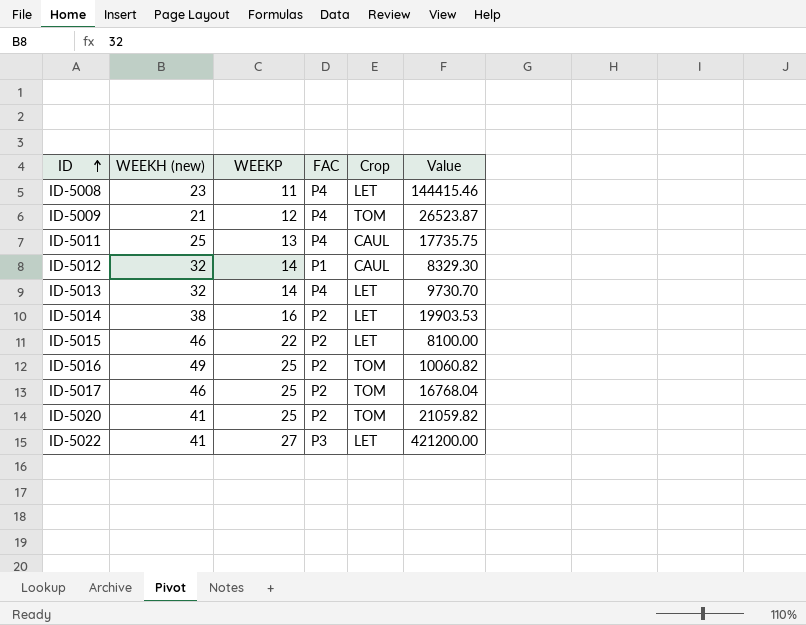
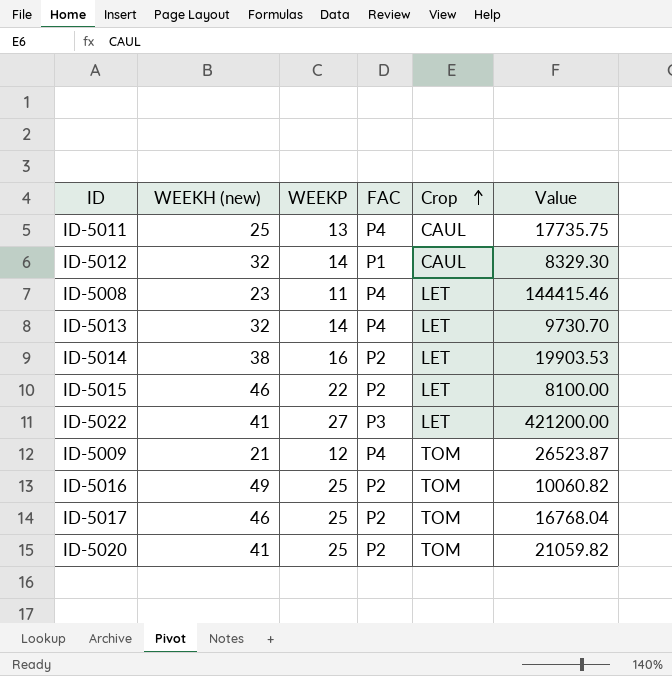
row order: ID ascending -> Crop ascending

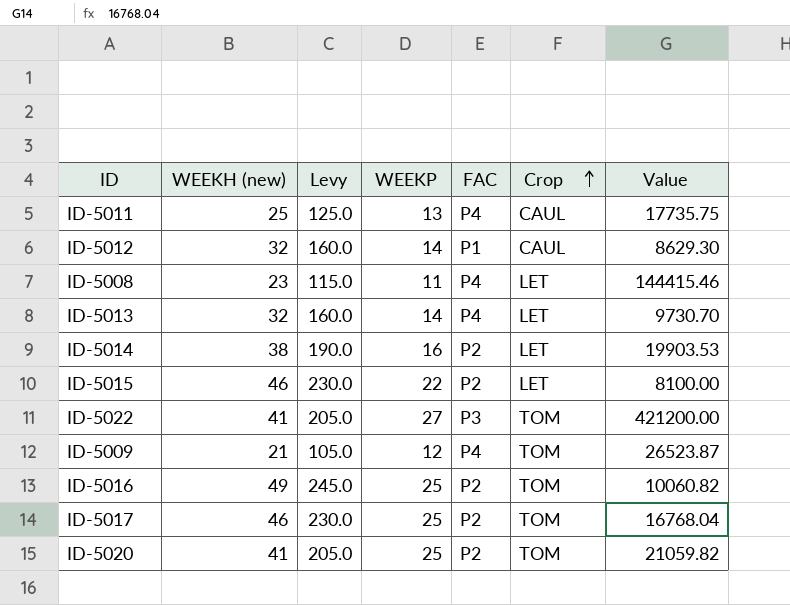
column Levy | formula: none -> [WEEKH (new)] * 5
ID-5012 | Value: 8329.30 -> 8629.30
ID-5022 | Crop: LET -> TOM

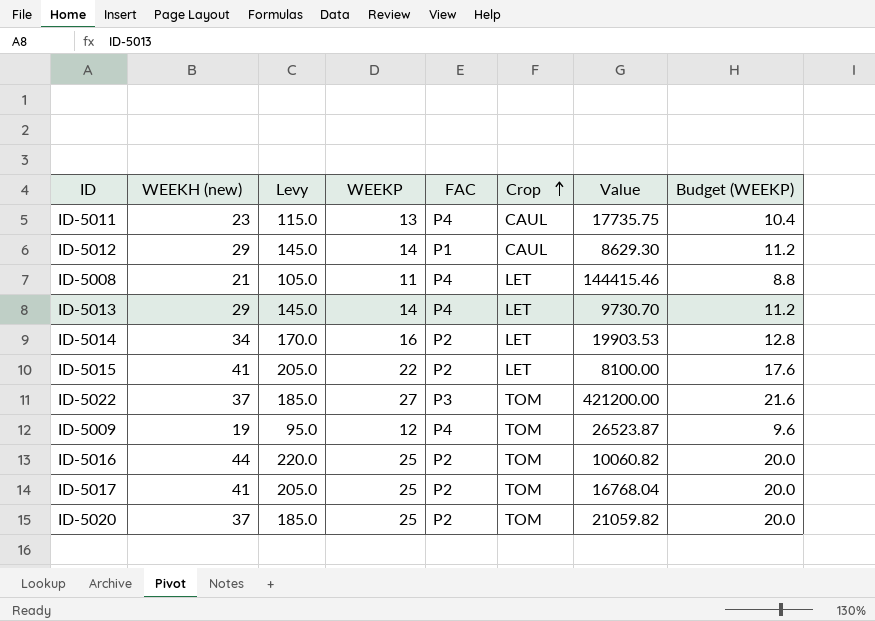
column Budget (WEEKP) | formula: none -> [WEEKP] * 0.8
ID-5011 | WEEKH (new): 25 -> 23
ID-5011 | Levy: 125.0 -> 115.0
ID-5012 | WEEKH (new): 32 -> 29
ID-5012 | Levy: 160.0 -> 145.0
ID-5008 | WEEKH (new): 23 -> 21
ID-5008 | Levy: 115.0 -> 105.0
ID-5013 | WEEKH (new): 32 -> 29
ID-5013 | Levy: 160.0 -> 145.0
ID-5014 | WEEKH (new): 38 -> 34
ID-5014 | Levy: 190.0 -> 170.0
ID-5015 | WEEKH (new): 46 -> 41
ID-5015 | Levy: 230.0 -> 205.0
ID-5022 | WEEKH (new): 41 -> 37
ID-5022 | Levy: 205.0 -> 185.0
ID-5009 | WEEKH (new): 21 -> 19
ID-5009 | Levy: 105.0 -> 95.0
ID-5016 | WEEKH (new): 49 -> 44
ID-5016 | Levy: 245.0 -> 220.0
ID-5017 | WEEKH (new): 46 -> 41
ID-5017 | Levy: 230.0 -> 205.0
ID-5020 | WEEKH (new): 41 -> 37
ID-5020 | Levy: 205.0 -> 185.0

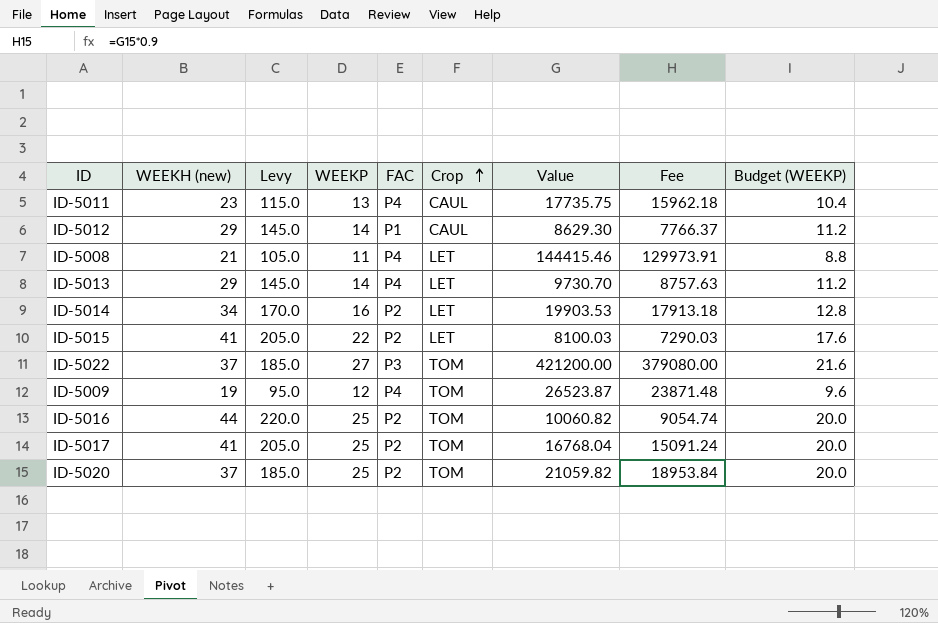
column Fee | formula: none -> [Value] * 0.9
ID-5015 | Value: 8100.00 -> 8100.03

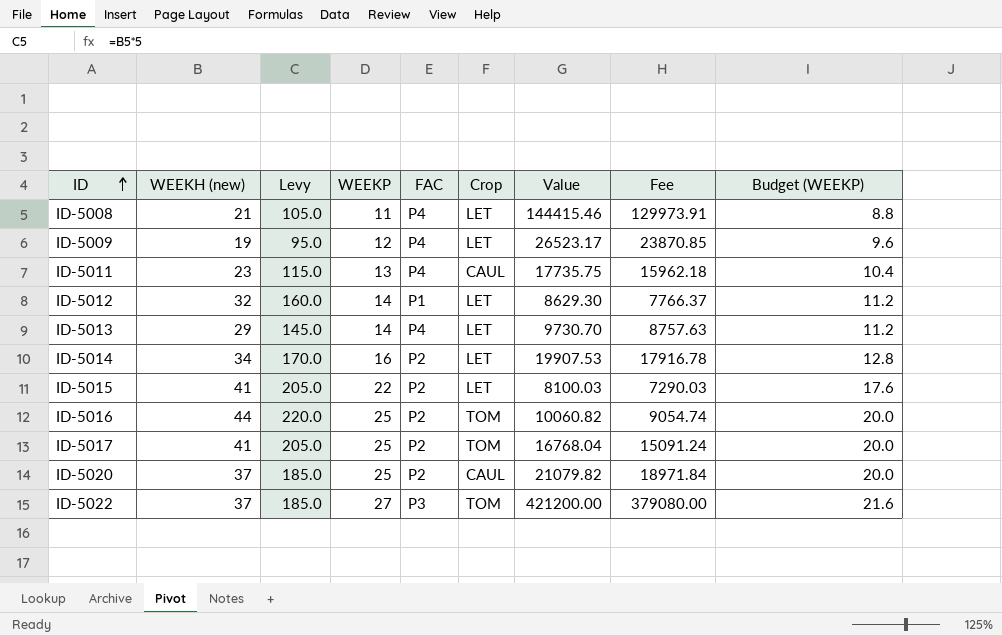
row order: Crop ascending -> ID ascending
ID-5009 | Crop: TOM -> LET
ID-5009 | Value: 26523.87 -> 26523.17
ID-5009 | Fee: 23871.48 -> 23870.85
ID-5012 | WEEKH (new): 29 -> 32
ID-5012 | Levy: 145.0 -> 160.0
ID-5012 | Crop: CAUL -> LET
ID-5014 | Value: 19903.53 -> 19907.53
ID-5014 | Fee: 17913.18 -> 17916.78
ID-5020 | Crop: TOM -> CAUL
ID-5020 | Value: 21059.82 -> 21079.82
ID-5020 | Fee: 18953.84 -> 18971.84

